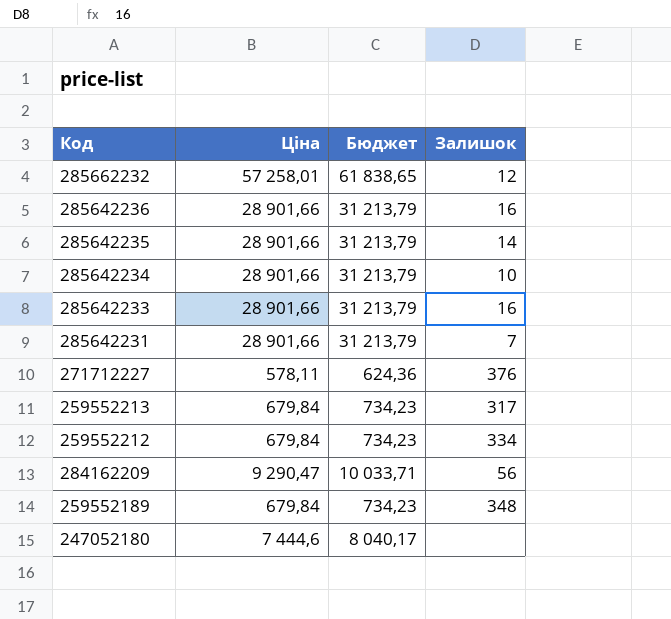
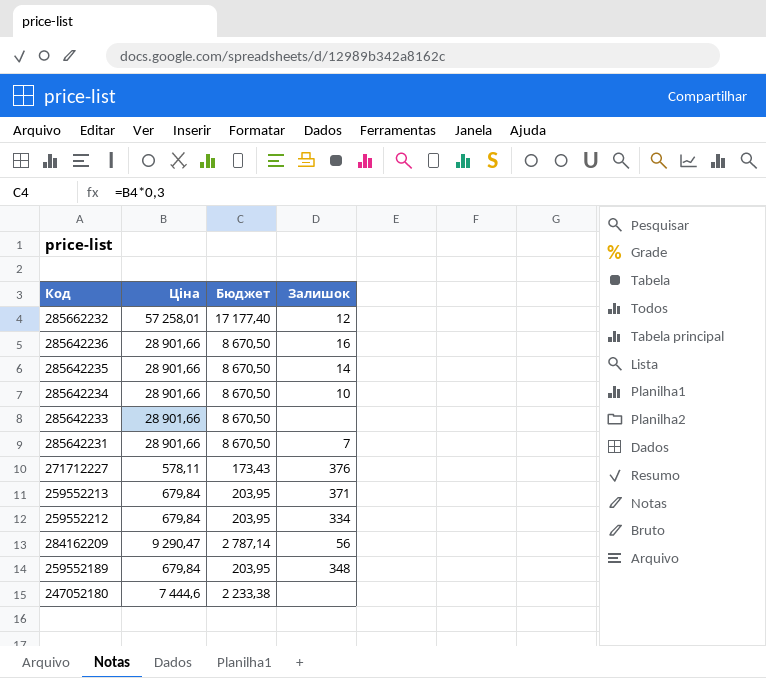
column Бюджет | formula: [Ціна] * 1,08 -> [Ціна] * 0,3
285642233 | Залишок: 16 -> none
259552213 | Залишок: 317 -> 371

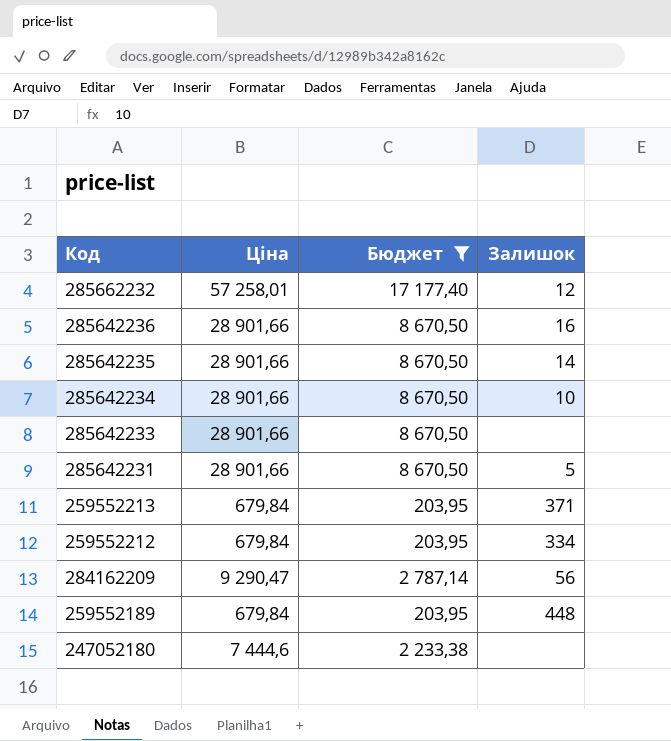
filter: none -> Бюджет != 173,43
285642231 | Залишок: 7 -> 5
259552189 | Залишок: 348 -> 448

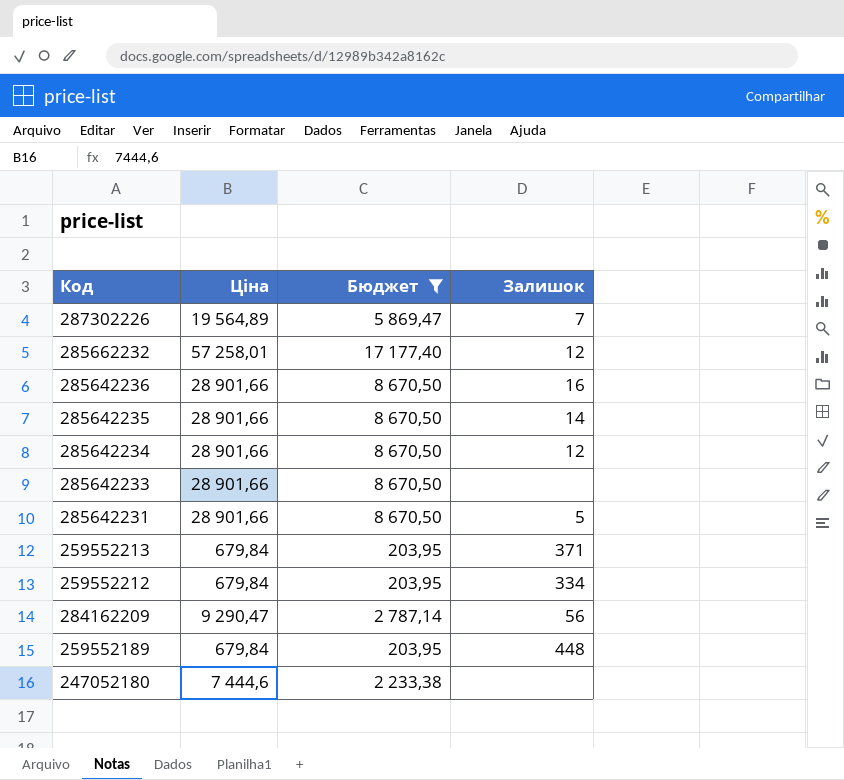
row 287302226: none -> 19 564,89 | 5 869,47 | 7
285642234 | Залишок: 10 -> 12

